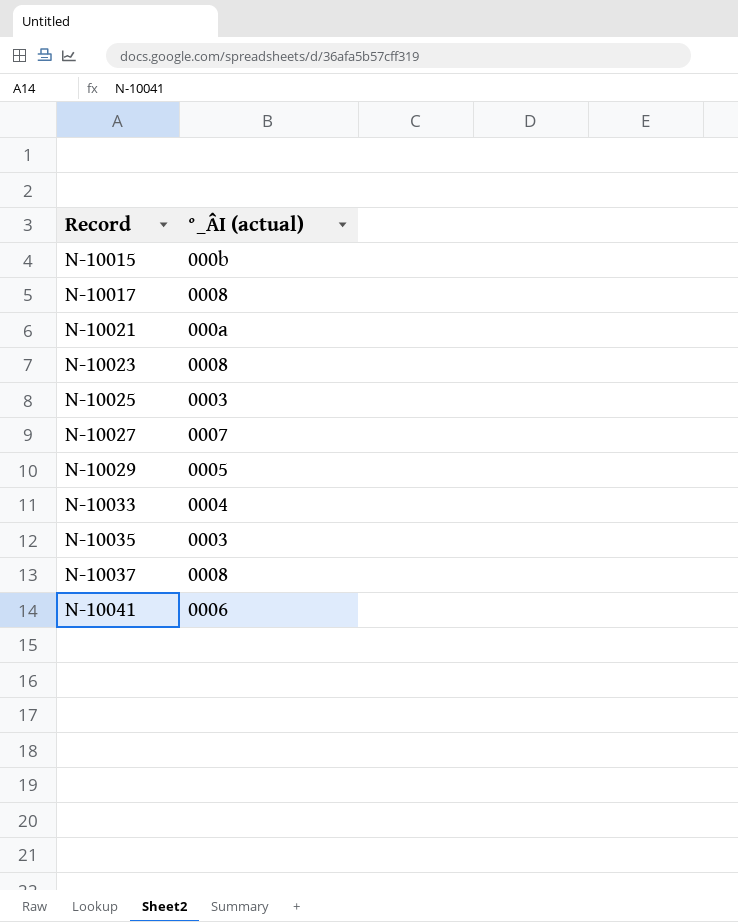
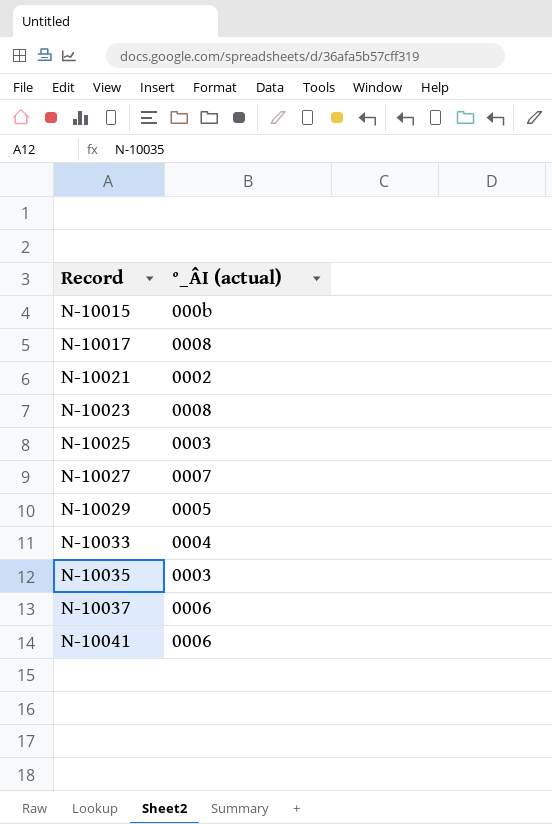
N-10021 | °_ÂI (actual): 000a -> 0002
N-10037 | °_ÂI (actual): 0008 -> 0006

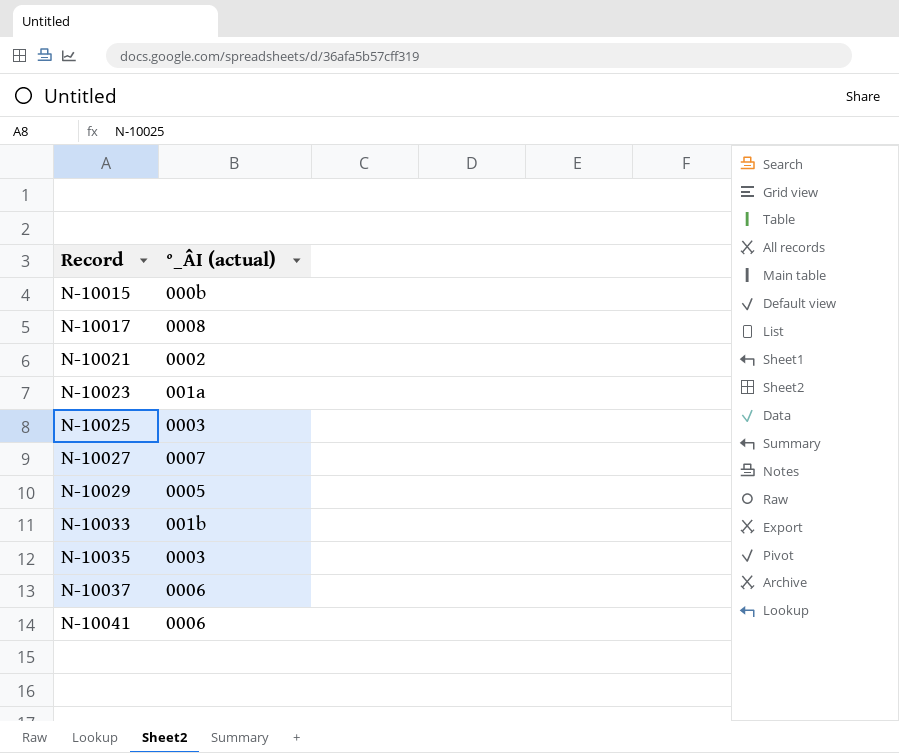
N-10023 | °_ÂI (actual): 0008 -> 001a
N-10033 | °_ÂI (actual): 0004 -> 001b

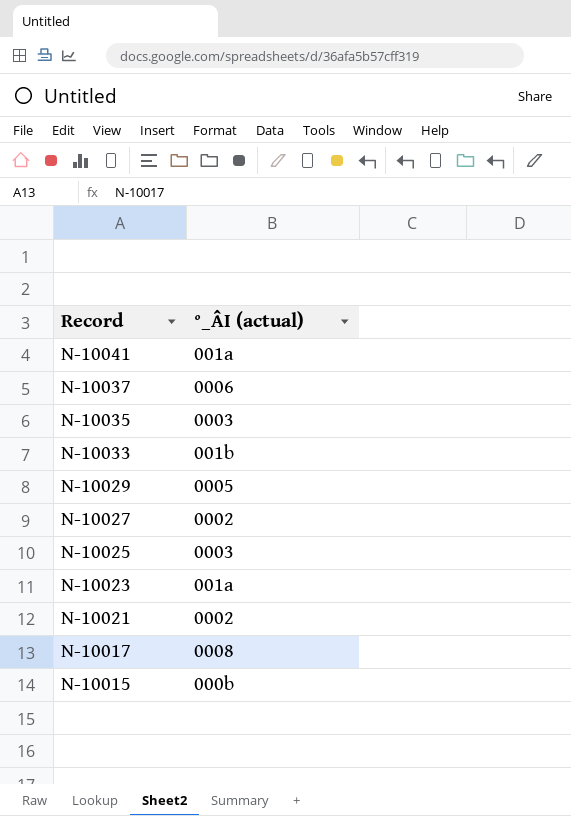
row order: Record ascending -> Record descending
N-10041 | °_ÂI (actual): 0006 -> 001a
N-10027 | °_ÂI (actual): 0007 -> 0002

